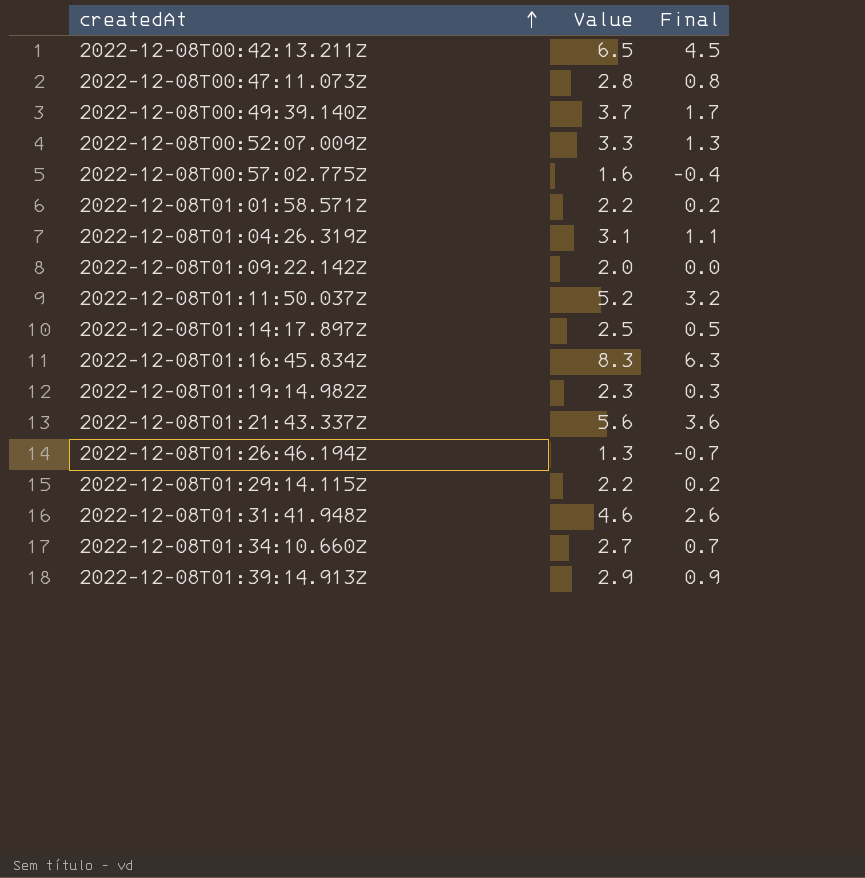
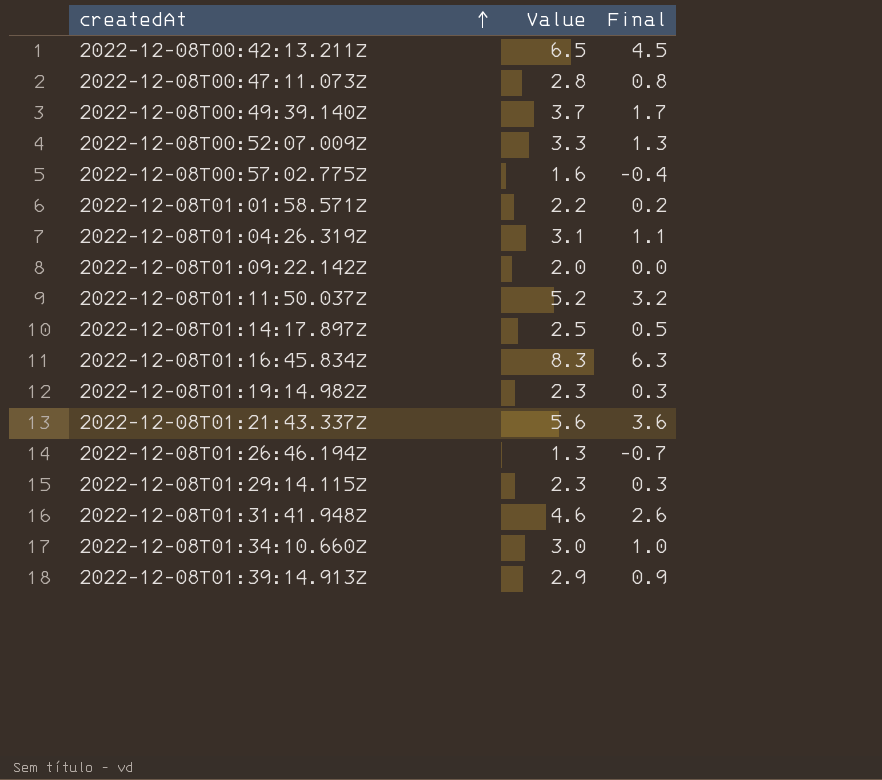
2022-12-08T01:29:14.115Z | Value: 2.2 -> 2.3
2022-12-08T01:29:14.115Z | Final: 0.2 -> 0.3
2022-12-08T01:34:10.660Z | Value: 2.7 -> 3.0
2022-12-08T01:34:10.660Z | Final: 0.7 -> 1.0

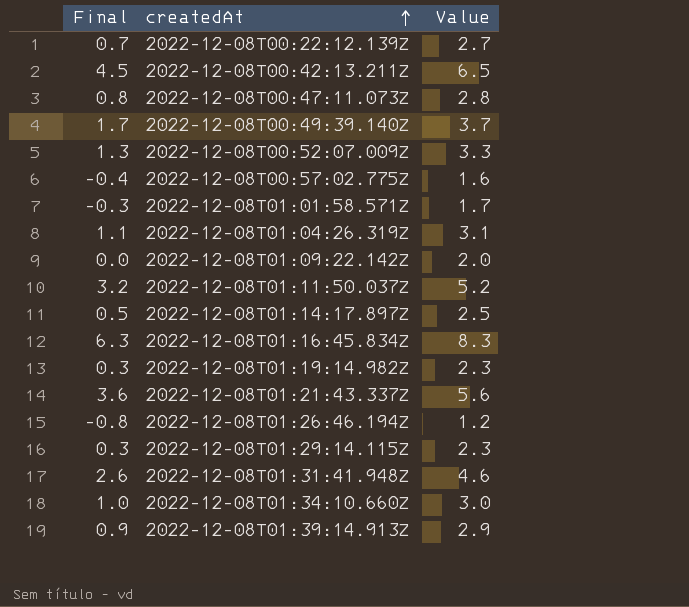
column Final | position: 3 -> 1
row 2022-12-08T00:22:12.139Z: none -> 0.7 | 2.7
2022-12-08T01:01:58.571Z | Final: 0.2 -> -0.3
2022-12-08T01:01:58.571Z | Value: 2.2 -> 1.7
2022-12-08T01:26:46.194Z | Final: -0.7 -> -0.8
2022-12-08T01:26:46.194Z | Value: 1.3 -> 1.2

